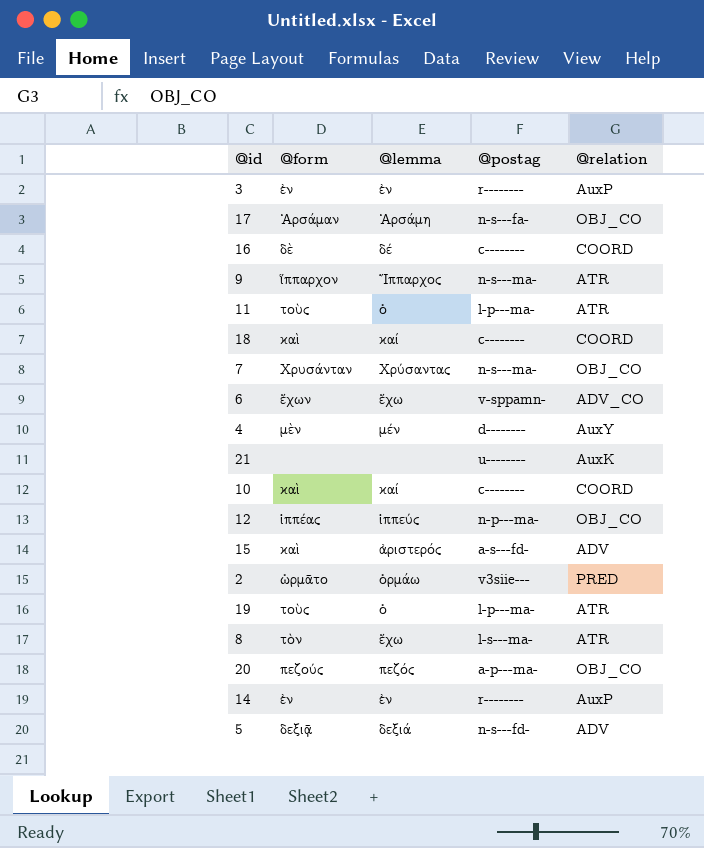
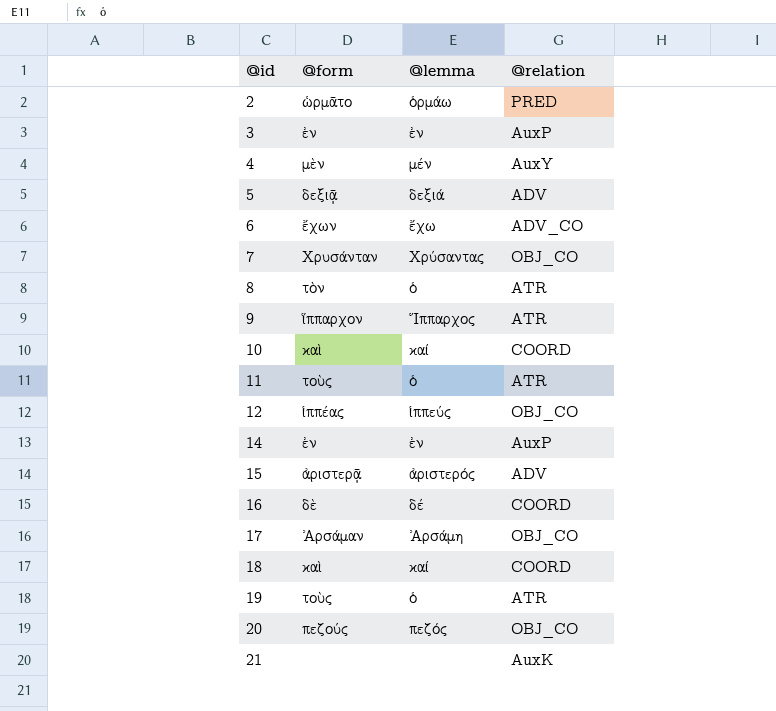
row order: none -> @id ascending
column @postag | position: 4 -> none
8 | @lemma: ἔχω -> ὁ
15 | @form: καὶ -> ἀριστερᾷ

